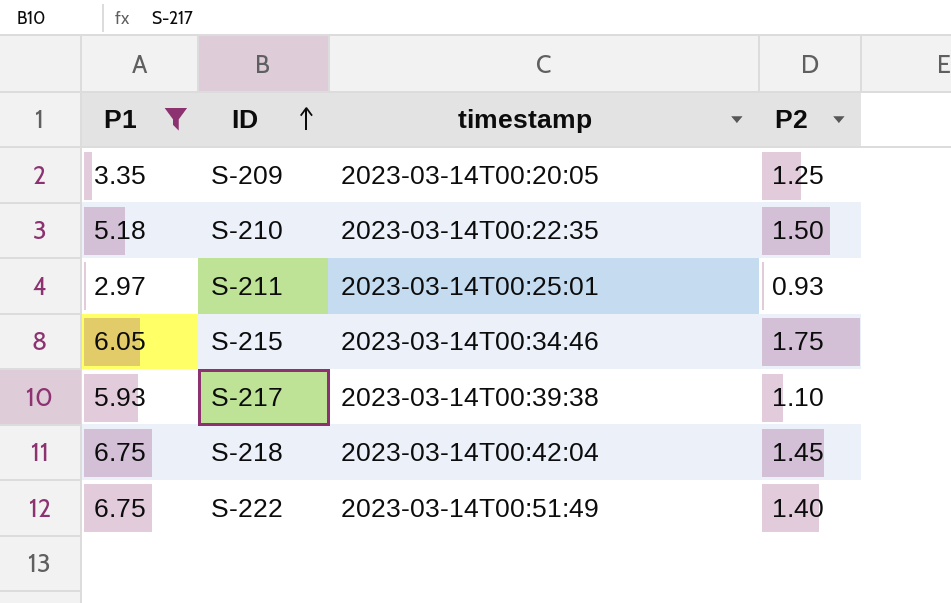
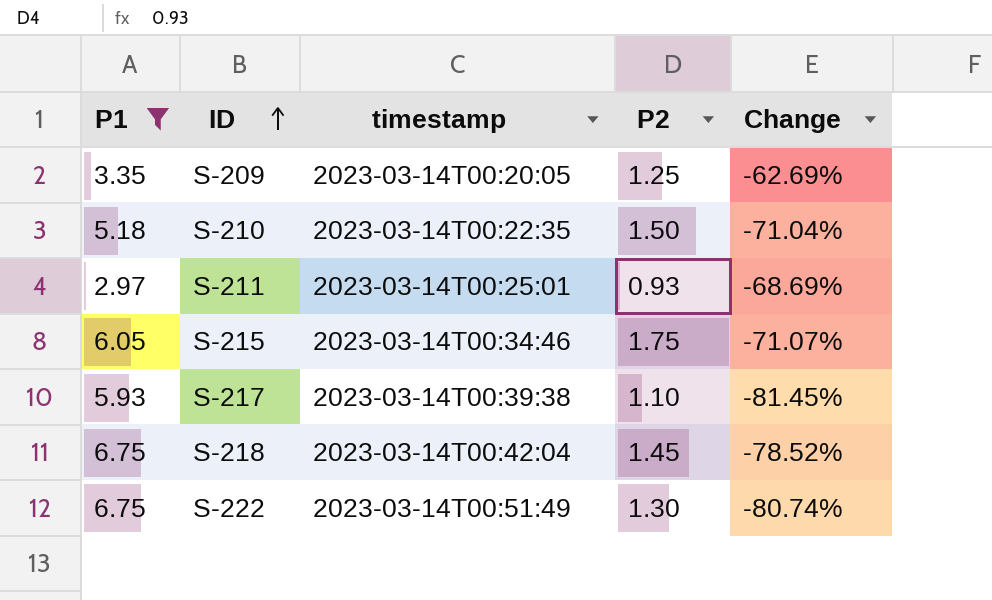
column Change | formula: none -> ([P2] - [P1]) / [P1]
S-222 | P2: 1.40 -> 1.30

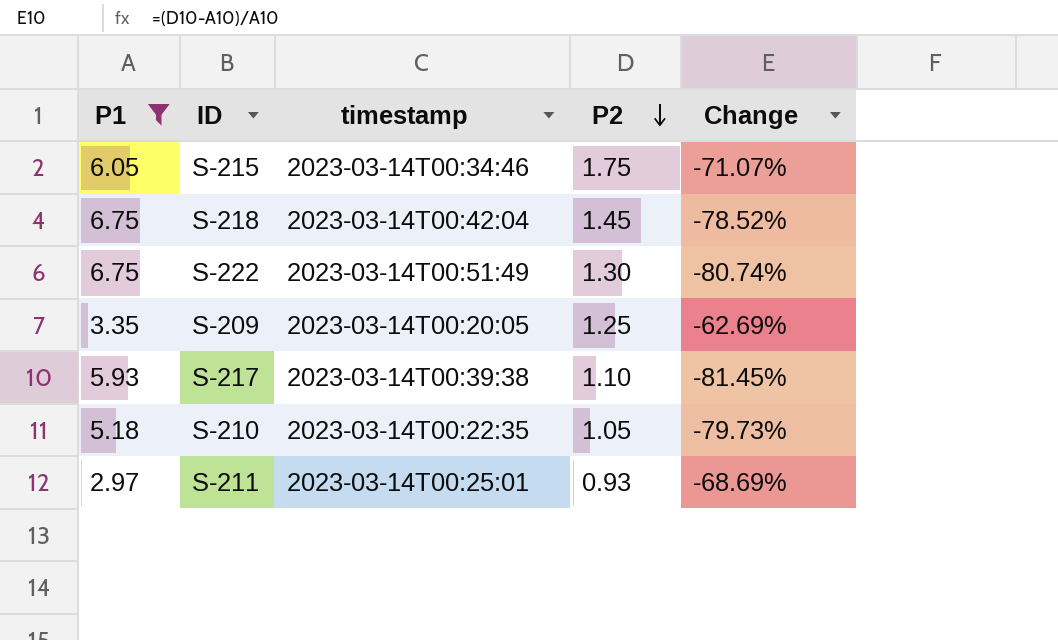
row order: ID ascending -> P2 descending
S-210 | P2: 1.50 -> 1.05
S-210 | Change: -71.04% -> -79.73%

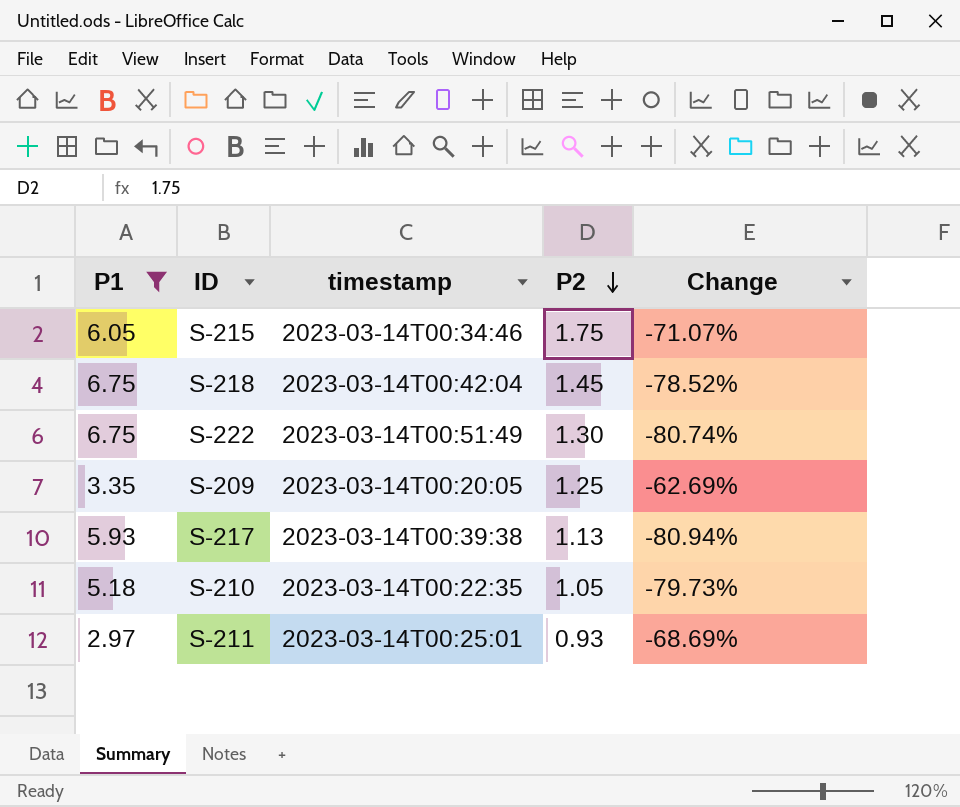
S-217 | P2: 1.10 -> 1.13
S-217 | Change: -81.45% -> -80.94%

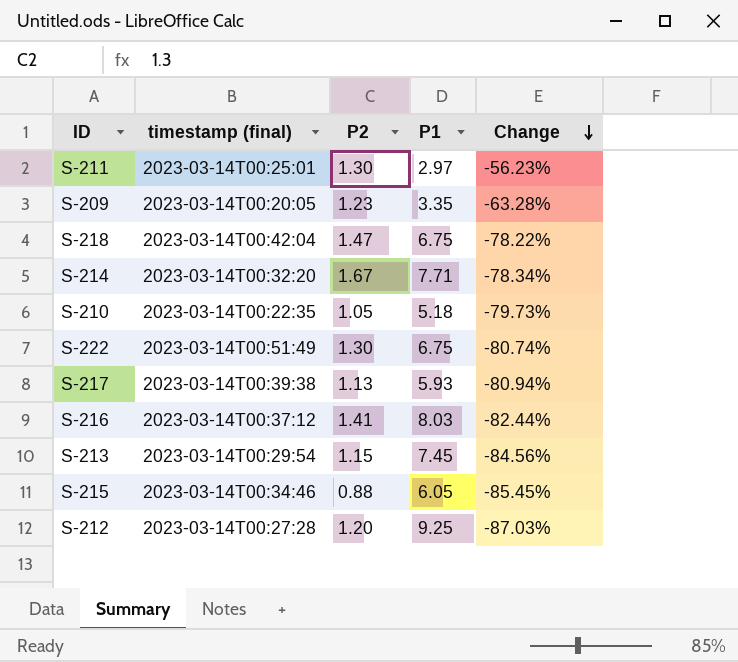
filter: P1 <= 6.75 -> none
row order: P2 descending -> Change descending
column name: timestamp -> timestamp (final)
column P1 | position: 1 -> 4
S-211 | P2: 0.93 -> 1.30
S-211 | Change: -68.69% -> -56.23%
S-209 | P2: 1.25 -> 1.23
S-209 | Change: -62.69% -> -63.28%
S-218 | P2: 1.45 -> 1.47
S-218 | Change: -78.52% -> -78.22%
S-215 | P2: 1.75 -> 0.88
S-215 | Change: -71.07% -> -85.45%

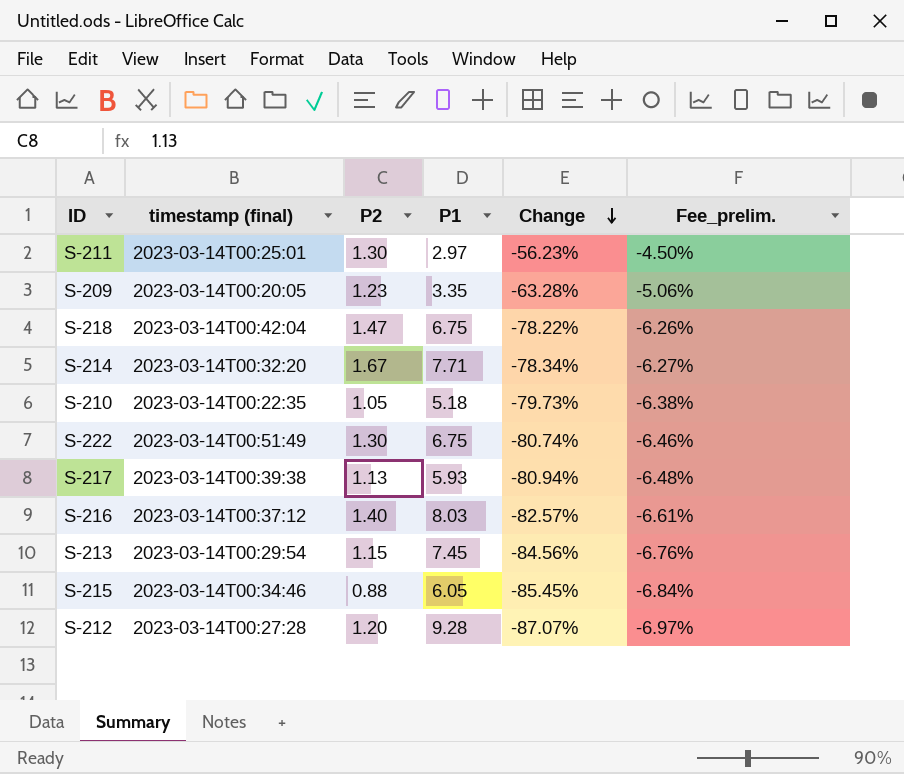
column Fee_prelim. | formula: none -> [Change] * 0.08
S-216 | P2: 1.41 -> 1.40
S-216 | Change: -82.44% -> -82.57%
S-212 | P1: 9.25 -> 9.28
S-212 | Change: -87.03% -> -87.07%

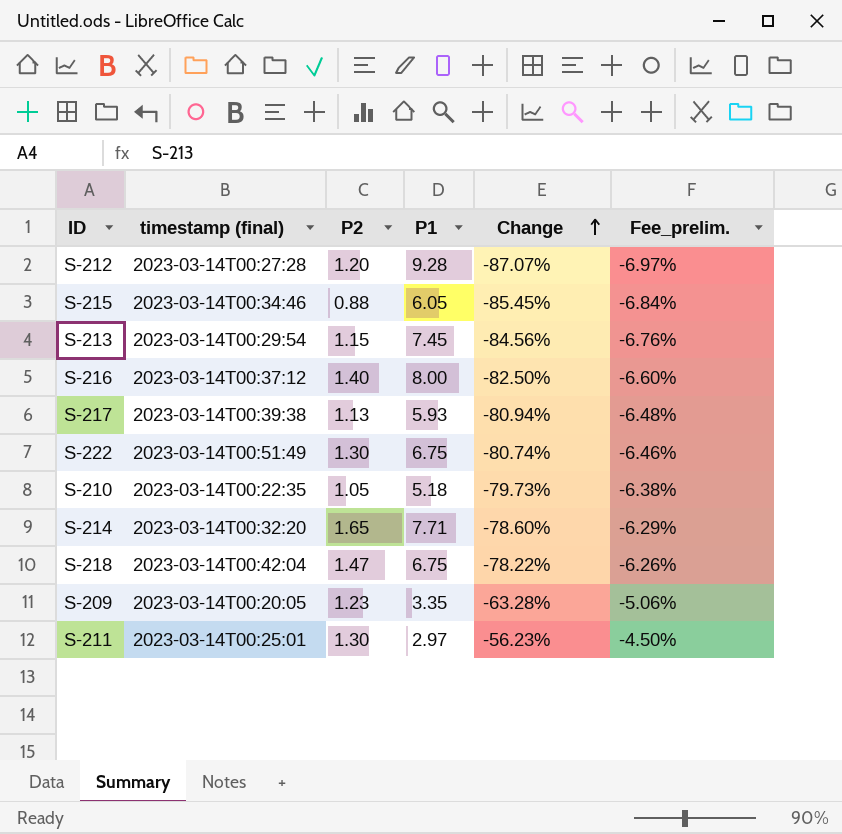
row order: Change descending -> Change ascending
S-216 | P1: 8.03 -> 8.00
S-216 | Change: -82.57% -> -82.50%
S-216 | Fee_prelim.: -6.61% -> -6.60%
S-214 | P2: 1.67 -> 1.65
S-214 | Change: -78.34% -> -78.60%
S-214 | Fee_prelim.: -6.27% -> -6.29%

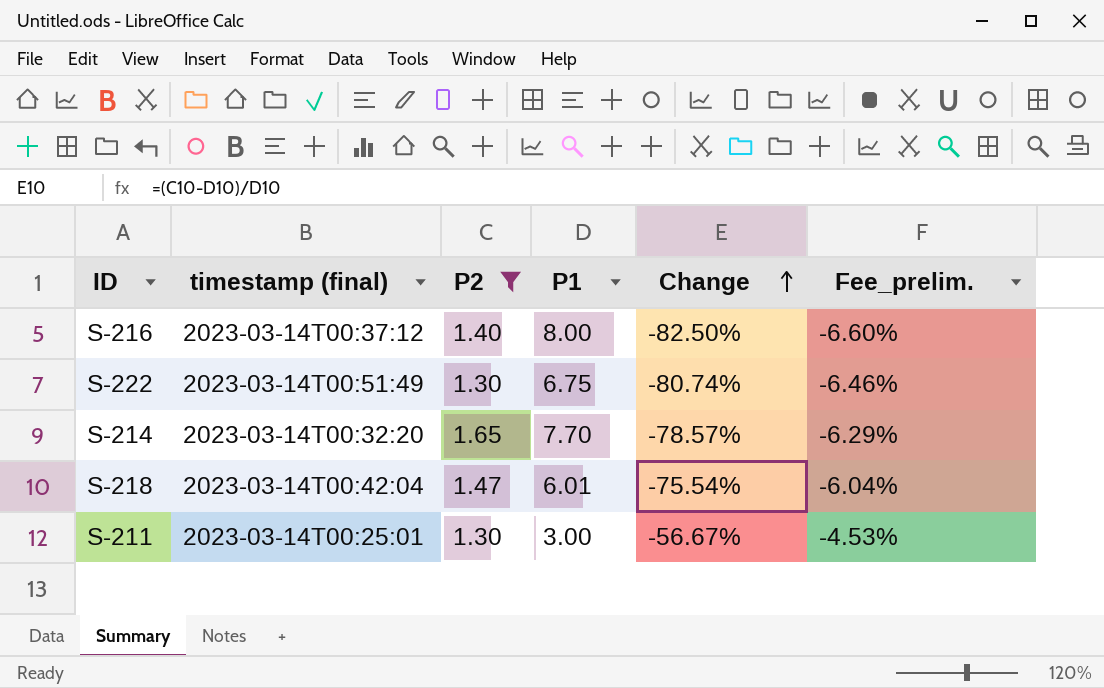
filter: none -> P2 >= 1.30
S-214 | P1: 7.71 -> 7.70
S-214 | Change: -78.60% -> -78.57%
S-218 | P1: 6.75 -> 6.01
S-218 | Change: -78.22% -> -75.54%
S-218 | Fee_prelim.: -6.26% -> -6.04%
S-211 | P1: 2.97 -> 3.00
S-211 | Change: -56.23% -> -56.67%
S-211 | Fee_prelim.: -4.50% -> -4.53%

